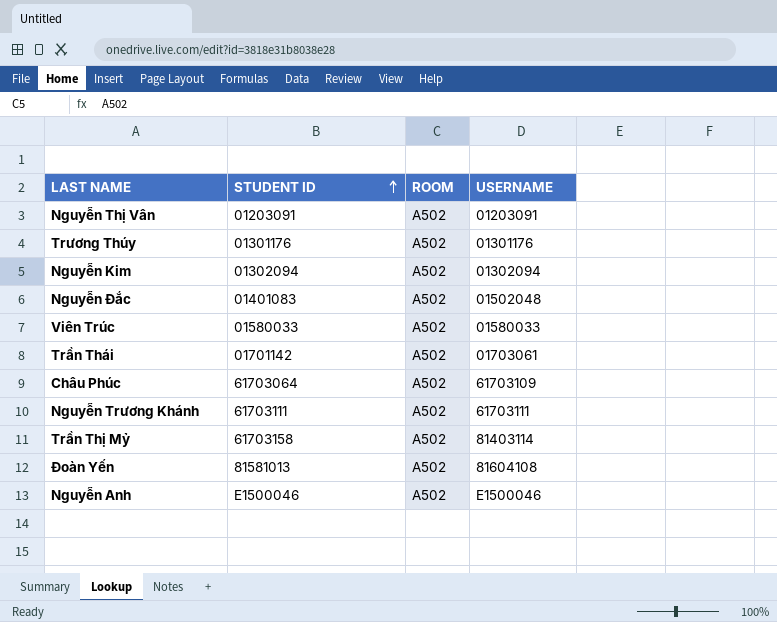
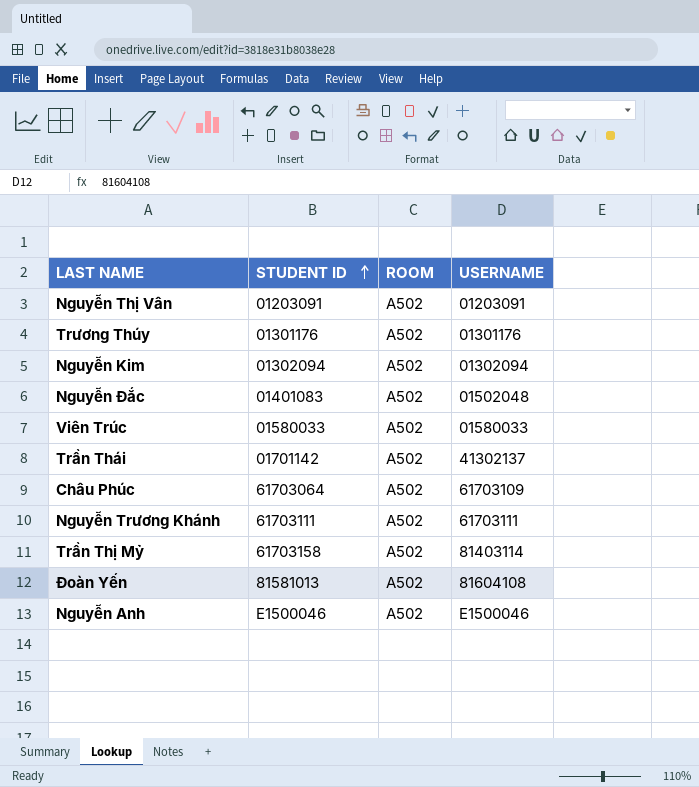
Trần Thái | USERNAME: 01703061 -> 41302137

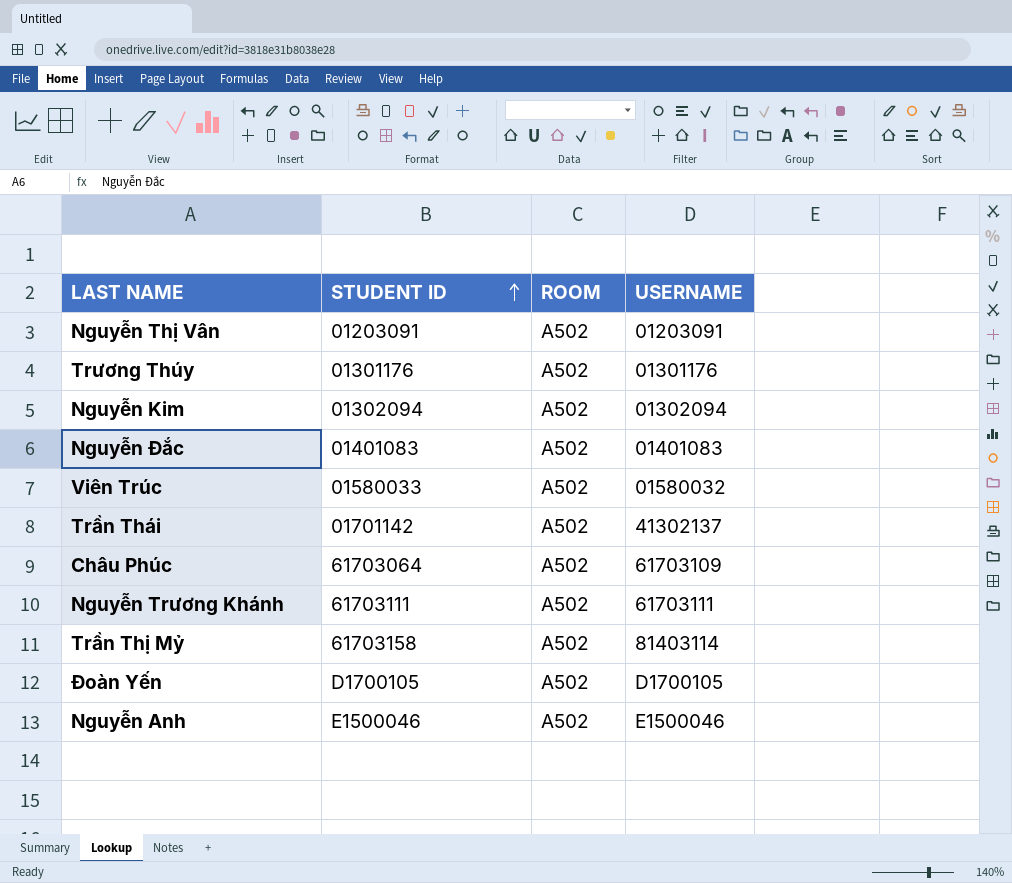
Nguyễn Đắc | USERNAME: 01502048 -> 01401083
Viên Trúc | USERNAME: 01580033 -> 01580032
Đoàn Yến | STUDENT ID: 81581013 -> D1700105
Đoàn Yến | USERNAME: 81604108 -> D1700105

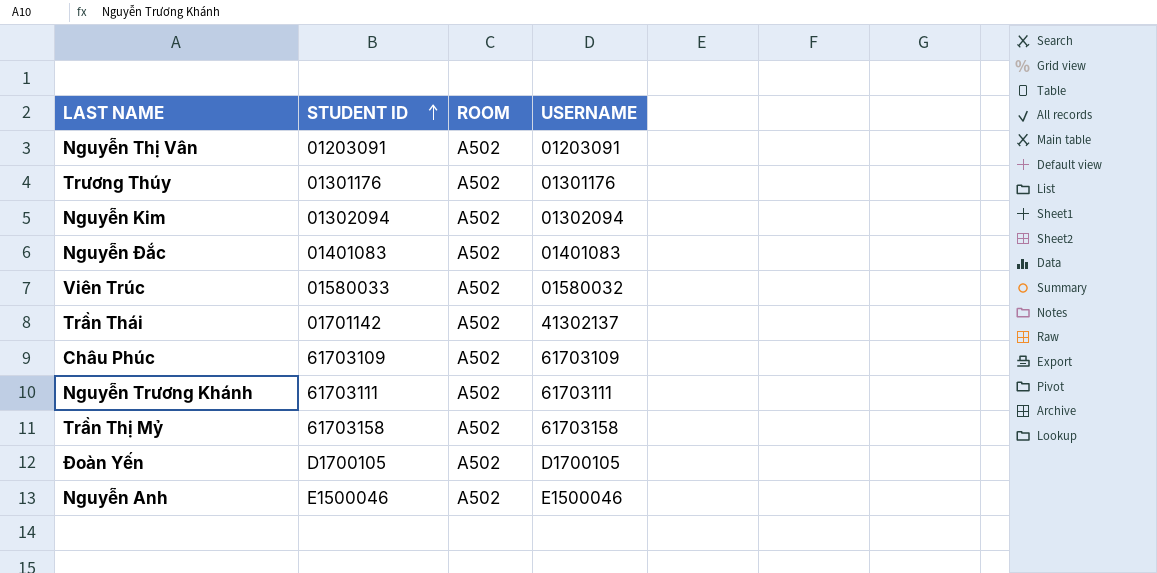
Châu Phúc | STUDENT ID: 61703064 -> 61703109
Trần Thị Mỷ | USERNAME: 81403114 -> 61703158

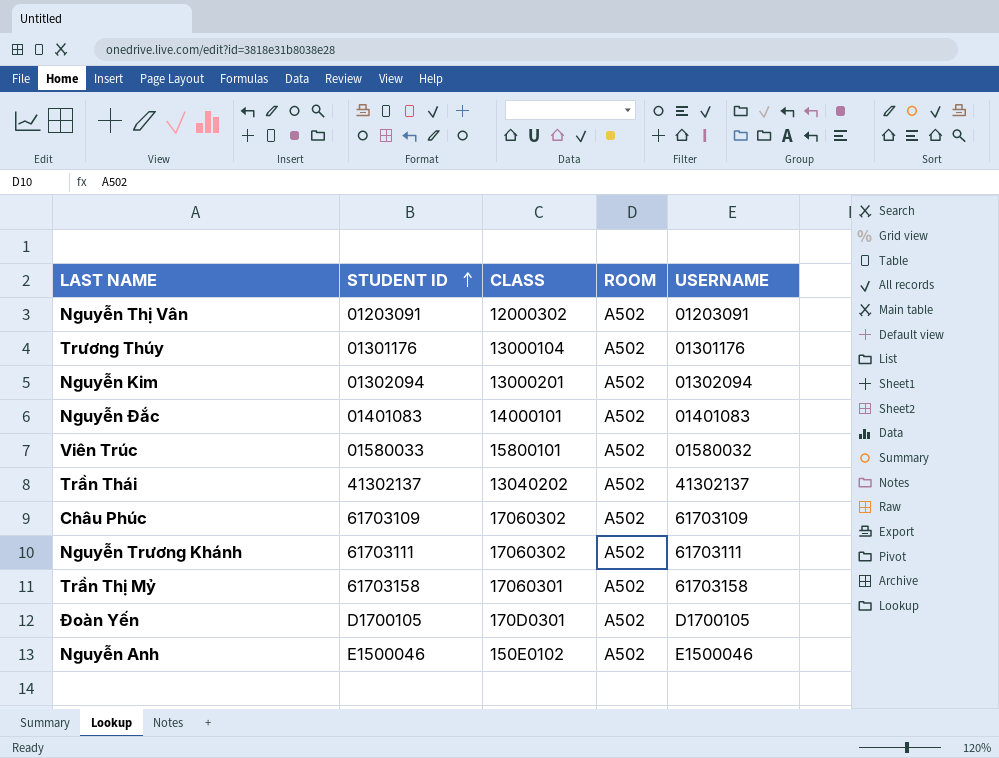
column CLASS | position: none -> 3
Trần Thái | STUDENT ID: 01701142 -> 41302137

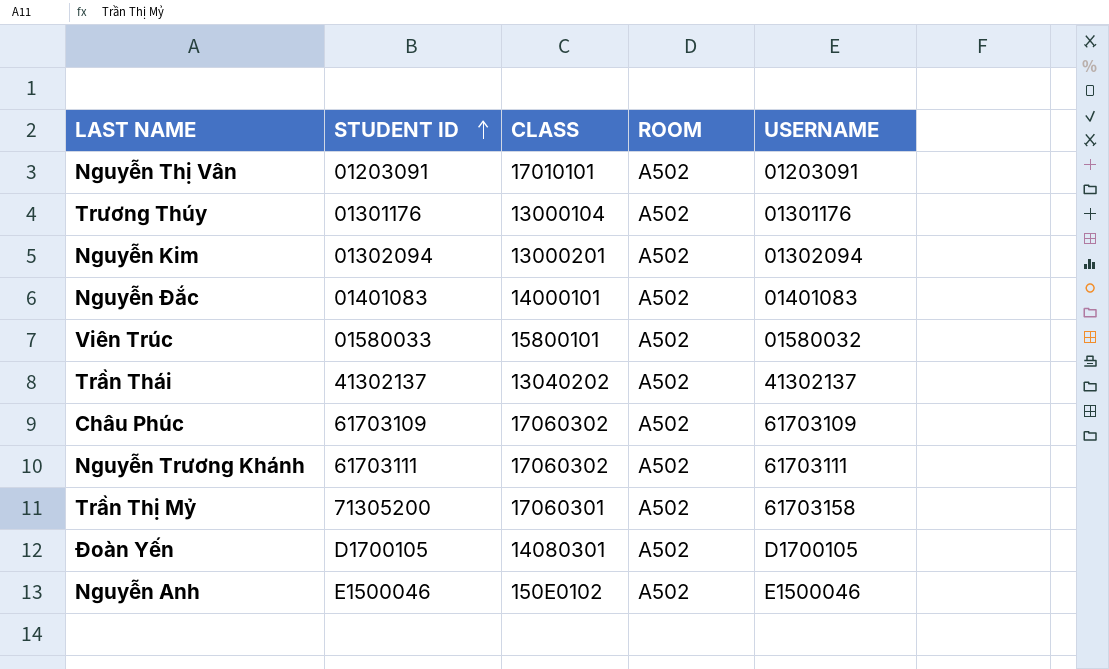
Nguyễn Thị Vân | CLASS: 12000302 -> 17010101
Trần Thị Mỷ | STUDENT ID: 61703158 -> 71305200
Đoàn Yến | CLASS: 170D0301 -> 14080301

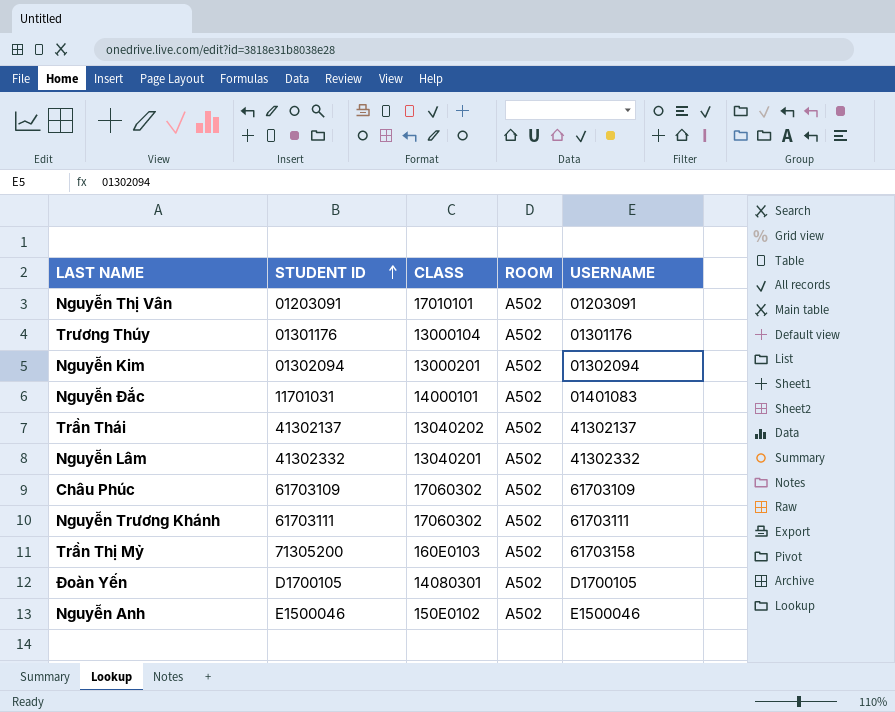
row Viên Trúc: 01580033 | 15800101 | A502 | 01580032 -> none
Nguyễn Đắc | STUDENT ID: 01401083 -> 11701031
row Nguyễn Lâm: none -> 41302332 | 13040201 | A502 | 41302332
Trần Thị Mỷ | CLASS: 17060301 -> 160E0103

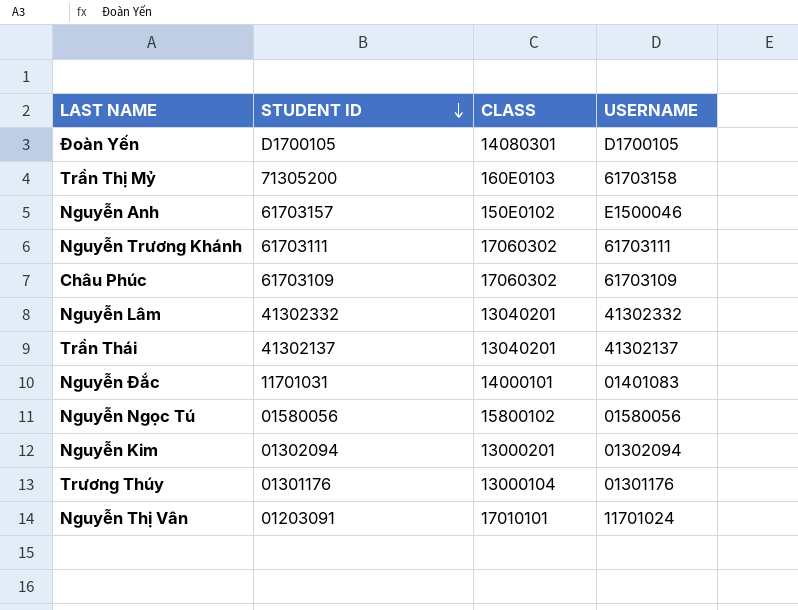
row order: STUDENT ID ascending -> STUDENT ID descending
column ROOM | position: 4 -> none
Nguyễn Anh | STUDENT ID: E1500046 -> 61703157
Trần Thái | CLASS: 13040202 -> 13040201
row Nguyễn Ngọc Tú: none -> 01580056 | 15800102 | 01580056
Nguyễn Thị Vân | USERNAME: 01203091 -> 11701024

